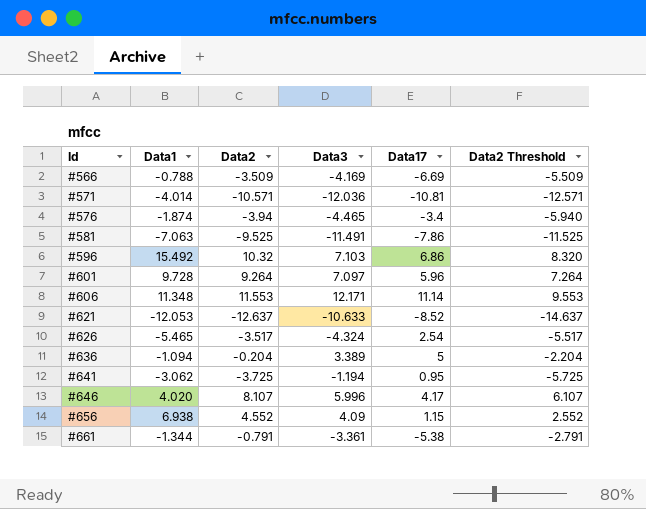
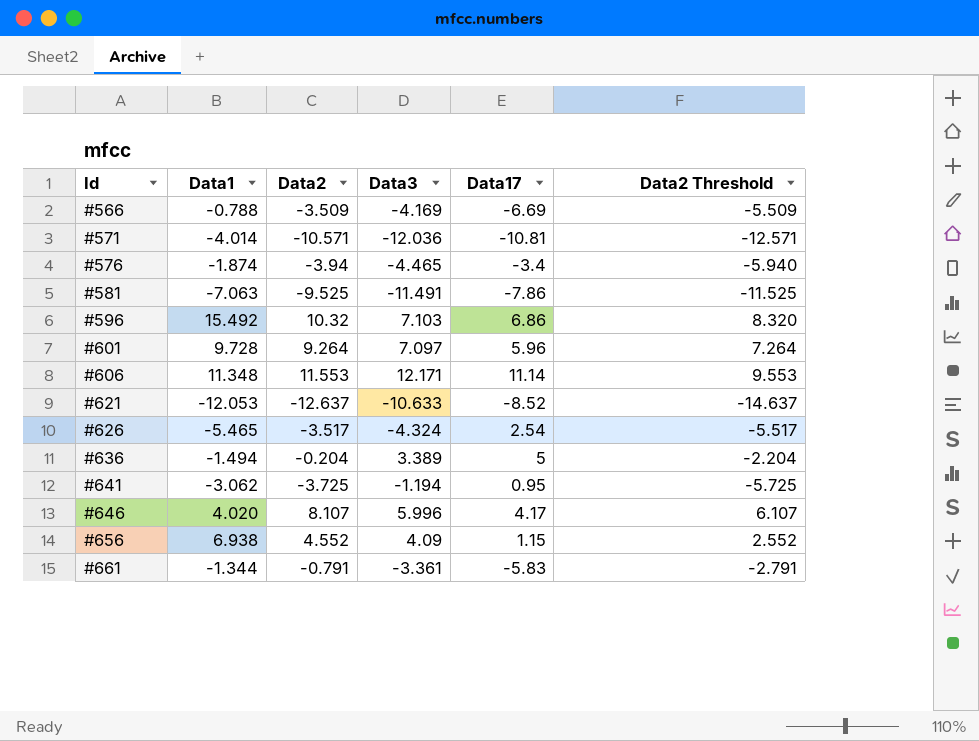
#636 | Data1: -1.094 -> -1.494
#661 | Data17: -5.38 -> -5.83

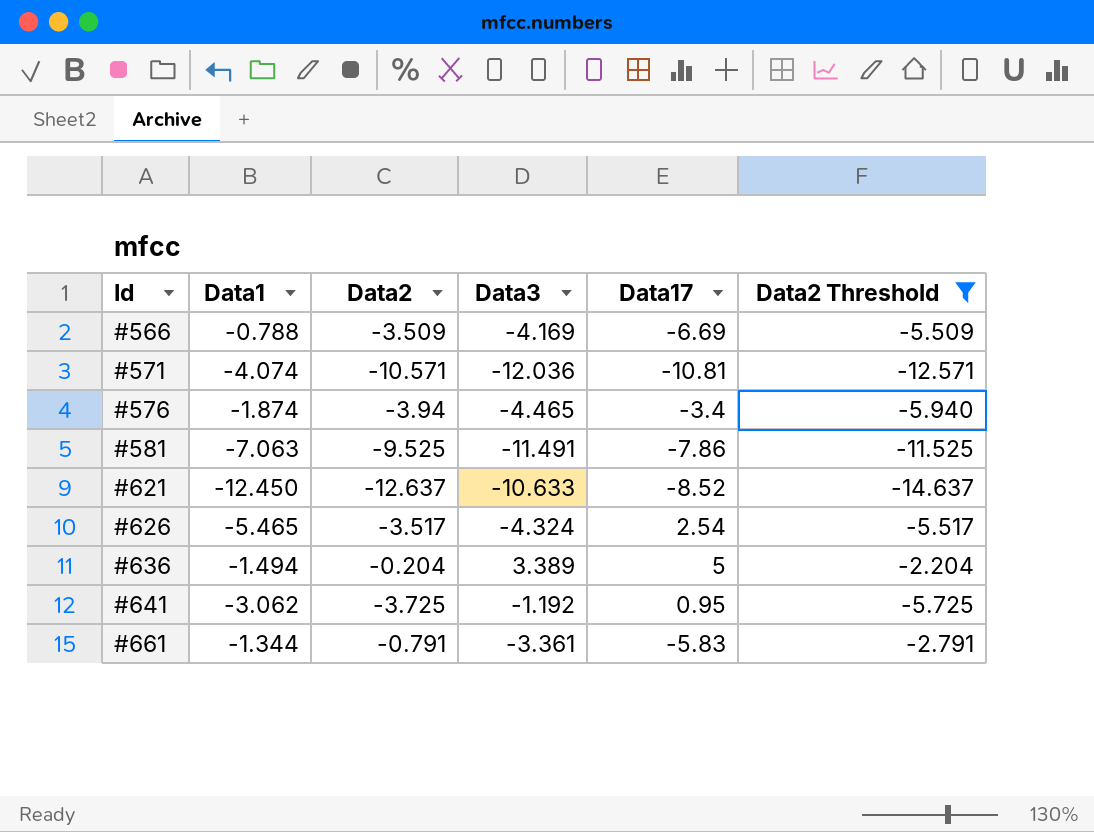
filter: none -> Data2 Threshold <= -2.204
#571 | Data1: -4.014 -> -4.074
#621 | Data1: -12.053 -> -12.450
#641 | Data3: -1.194 -> -1.192

